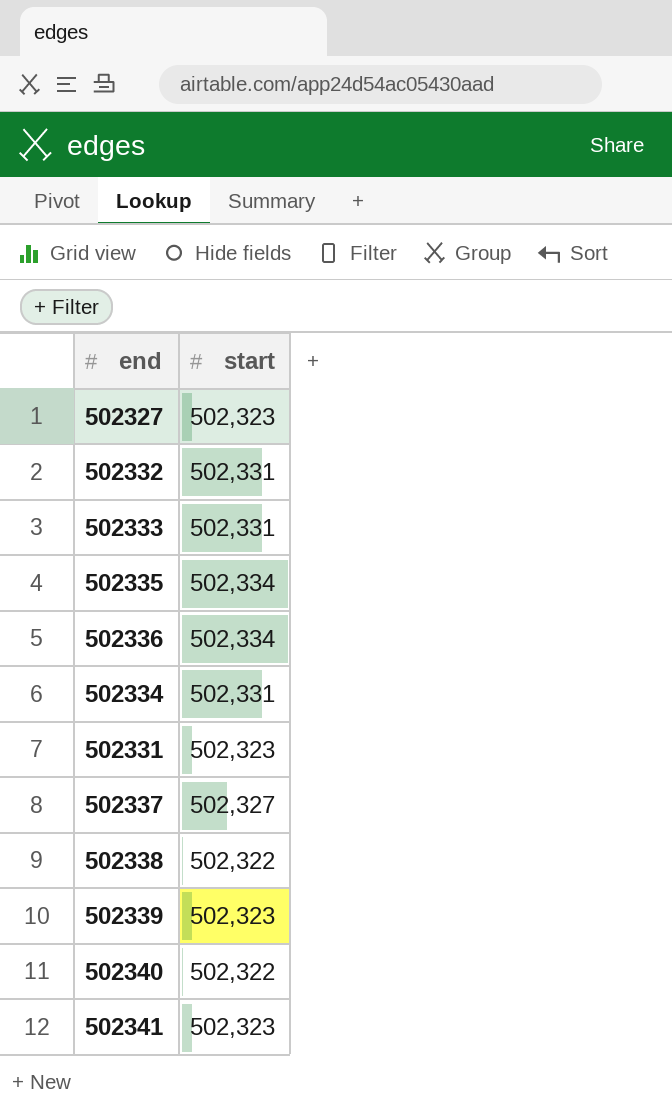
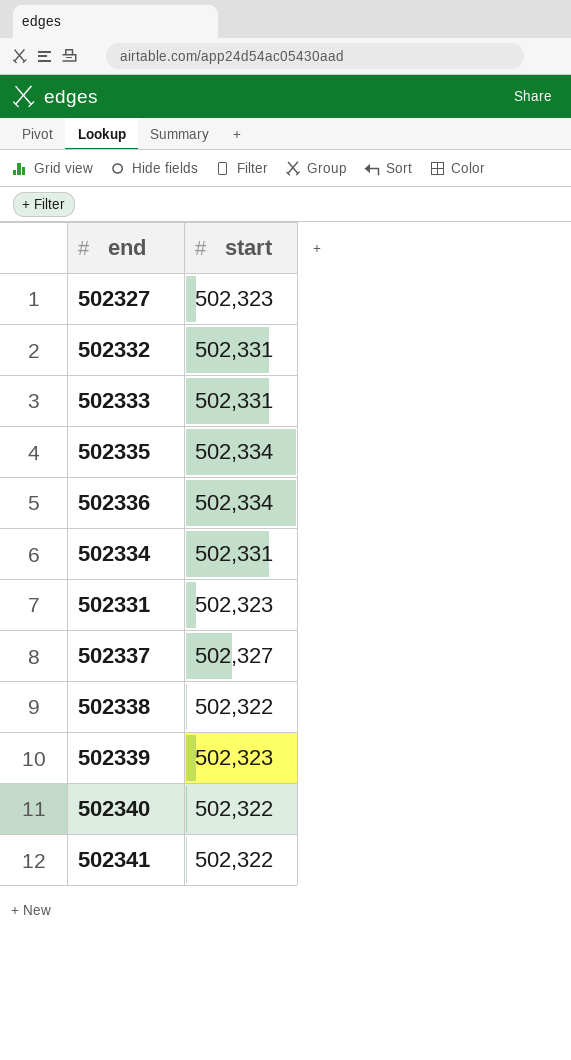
502341 | start: 502,323 -> 502,322

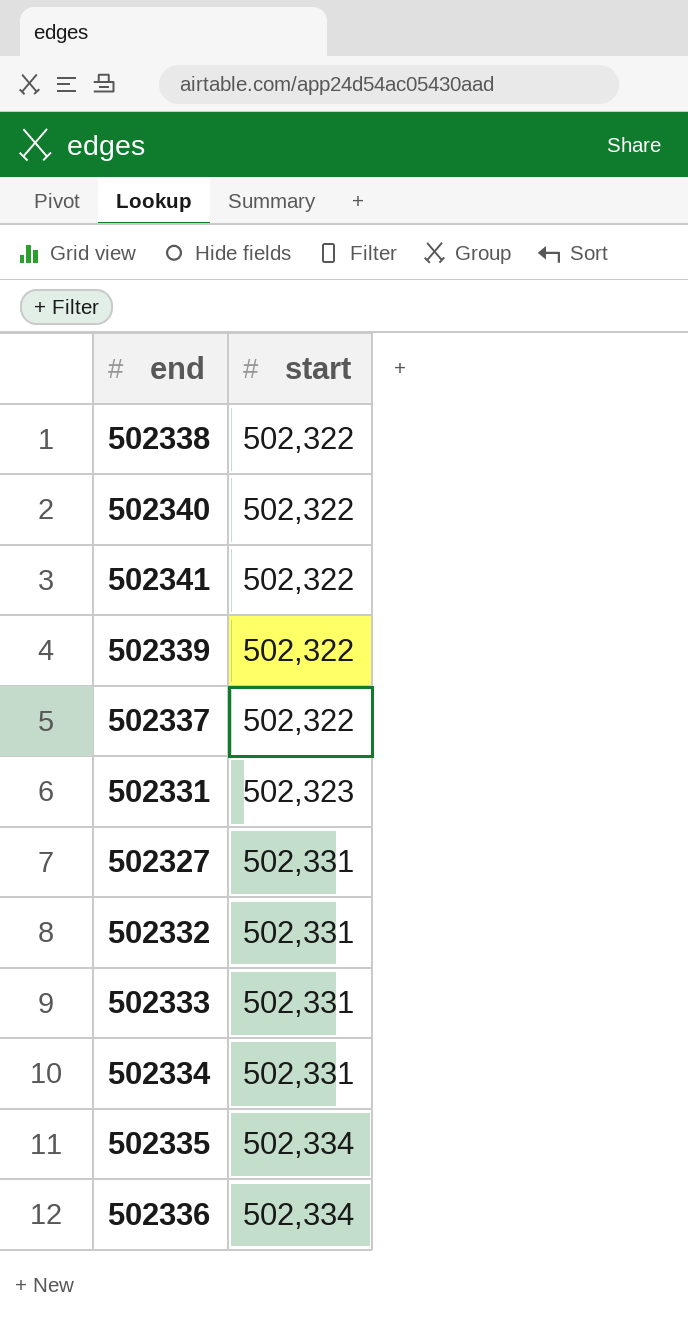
row order: none -> start ascending
502339 | start: 502,323 -> 502,322
502337 | start: 502,327 -> 502,322
502327 | start: 502,323 -> 502,331

